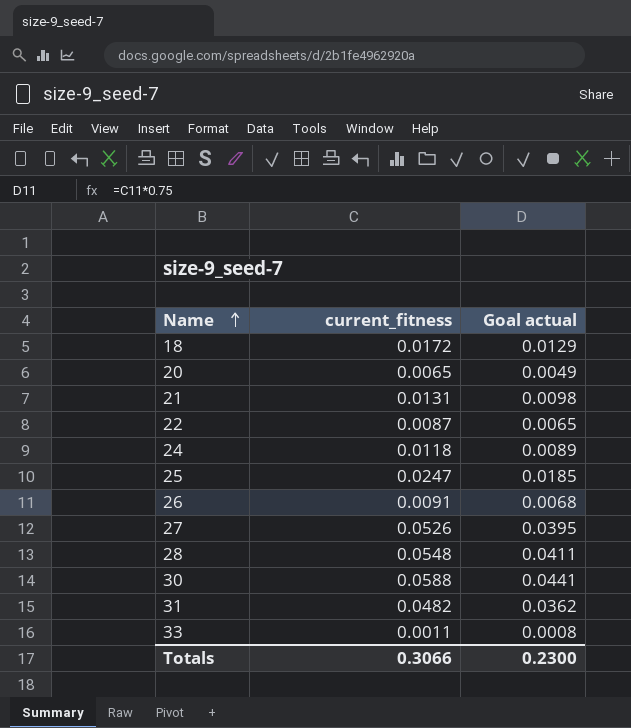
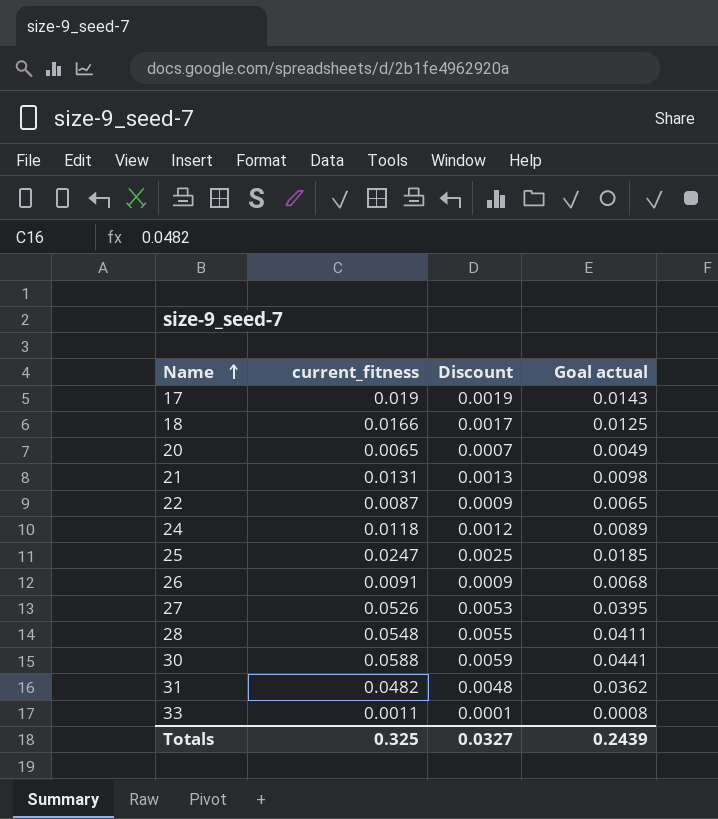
column Discount | formula: none -> [current_fitness] * 0.1
row 17: none -> 0.019 | 0.0019 | 0.0143
18 | current_fitness: 0.0172 -> 0.0166
18 | Goal actual: 0.0129 -> 0.0125
Totals | current_fitness: 0.3066 -> 0.325
Totals | Goal actual: 0.2300 -> 0.2439

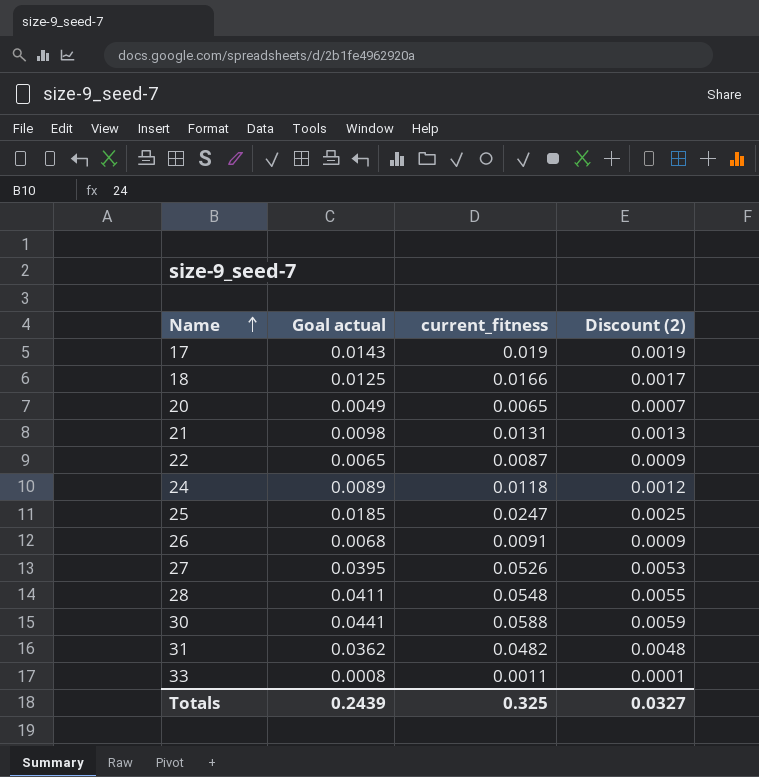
column Goal actual | position: 4 -> 2
column name: Discount -> Discount (2)

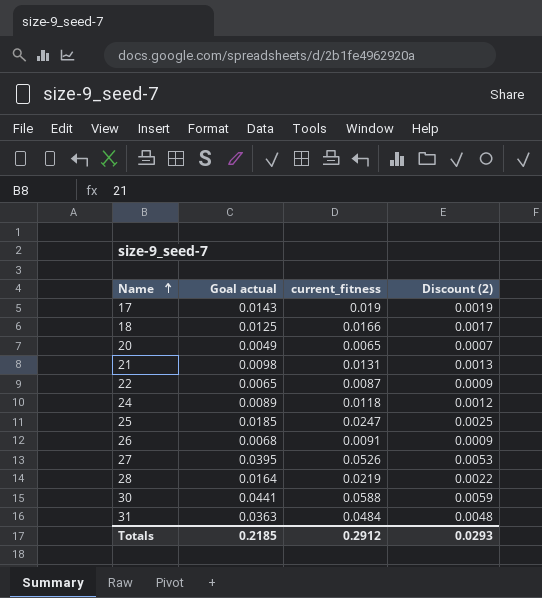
row 33: 0.0008 | 0.0011 | 0.0001 -> none
28 | Goal actual: 0.0411 -> 0.0164
28 | current_fitness: 0.0548 -> 0.0219
28 | Discount (2): 0.0055 -> 0.0022
31 | Goal actual: 0.0362 -> 0.0363
31 | current_fitness: 0.0482 -> 0.0484
Totals | Goal actual: 0.2439 -> 0.2185
Totals | current_fitness: 0.325 -> 0.2912
Totals | Discount (2): 0.0327 -> 0.0293

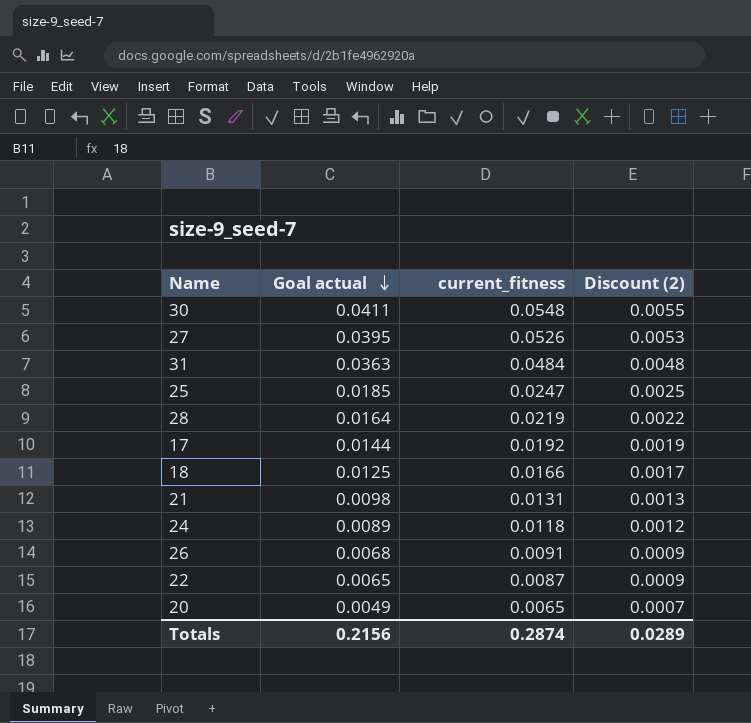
row order: Name ascending -> Goal actual descending
30 | Goal actual: 0.0441 -> 0.0411
30 | current_fitness: 0.0588 -> 0.0548
30 | Discount (2): 0.0059 -> 0.0055
17 | Goal actual: 0.0143 -> 0.0144
17 | current_fitness: 0.019 -> 0.0192
Totals | Goal actual: 0.2185 -> 0.2156
Totals | current_fitness: 0.2912 -> 0.2874
Totals | Discount (2): 0.0293 -> 0.0289

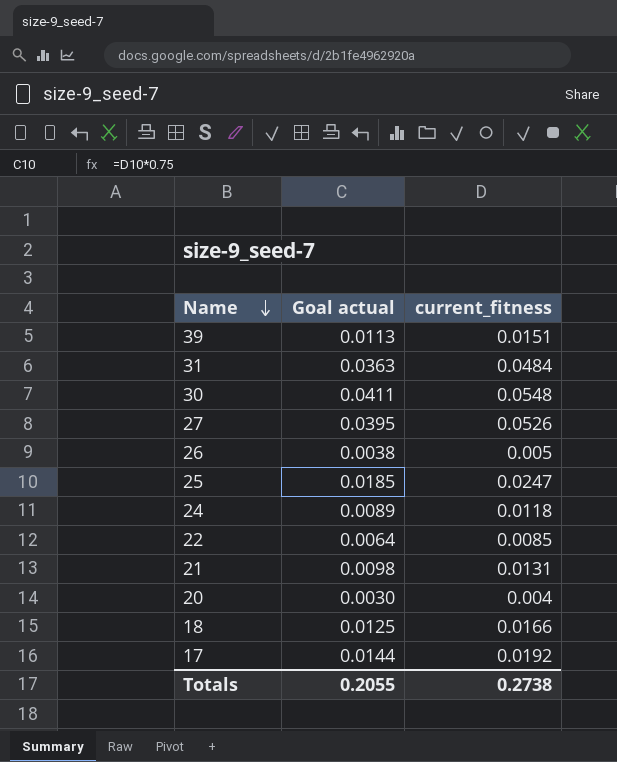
row order: Goal actual descending -> Name descending
column Discount (2) | formula: [current_fitness] * 0.1 -> none
row 28: 0.0164 | 0.0219 | 0.0022 -> none
row 39: none -> 0.0113 | 0.0151
26 | Goal actual: 0.0068 -> 0.0038
26 | current_fitness: 0.0091 -> 0.005
22 | Goal actual: 0.0065 -> 0.0064
22 | current_fitness: 0.0087 -> 0.0085
20 | Goal actual: 0.0049 -> 0.0030
20 | current_fitness: 0.0065 -> 0.004
Totals | Goal actual: 0.2156 -> 0.2055
Totals | current_fitness: 0.2874 -> 0.2738

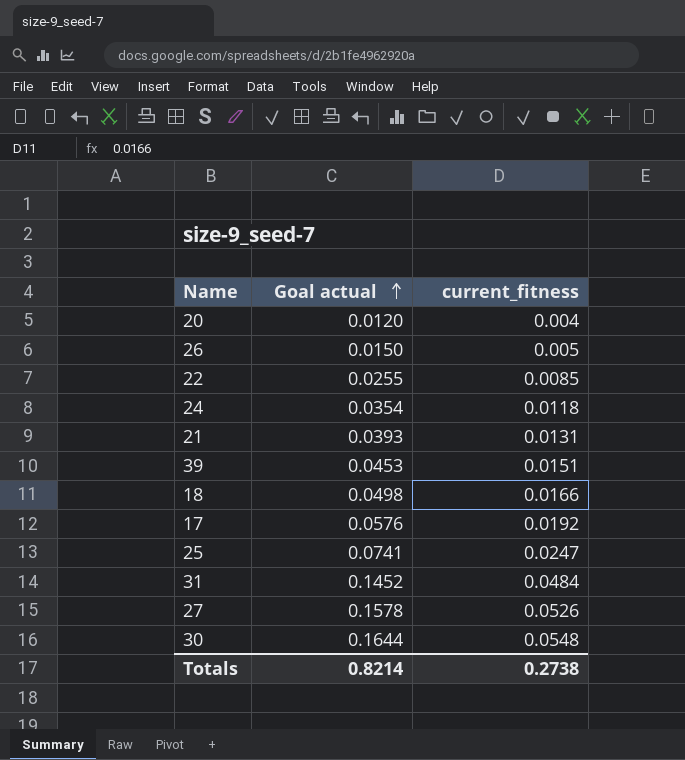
row order: Name descending -> Goal actual ascending
column Goal actual | formula: [current_fitness] * 0.75 -> [current_fitness] * 3
Totals | Goal actual: 0.2055 -> 0.8214

